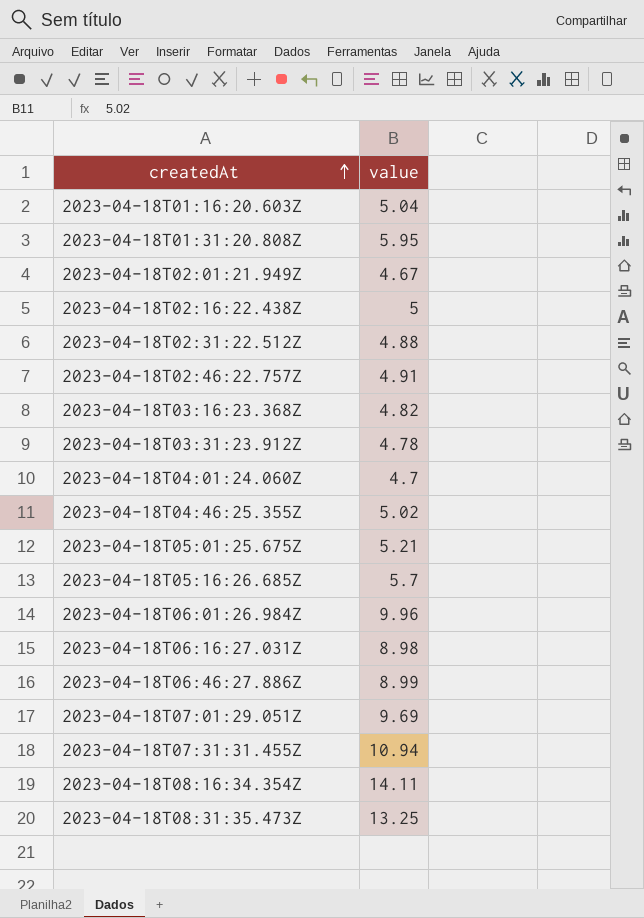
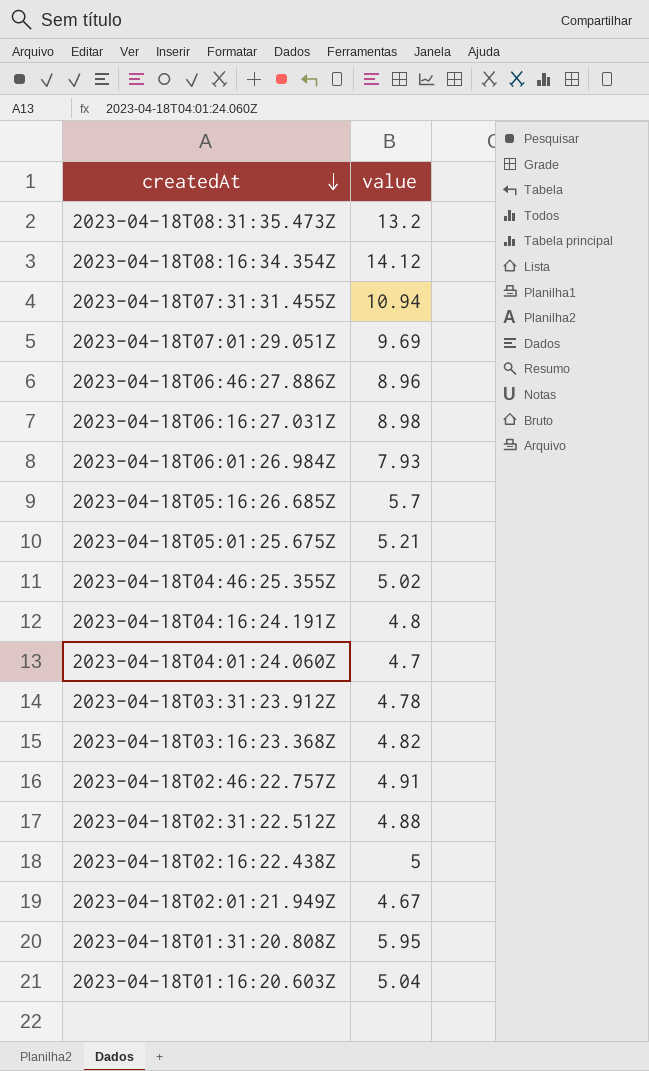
row order: createdAt ascending -> createdAt descending
2023-04-18T08:31:35.473Z | value: 13.25 -> 13.2
2023-04-18T08:16:34.354Z | value: 14.11 -> 14.12
2023-04-18T06:46:27.886Z | value: 8.99 -> 8.96
2023-04-18T06:01:26.984Z | value: 9.96 -> 7.93
row 2023-04-18T04:16:24.191Z: none -> 4.8

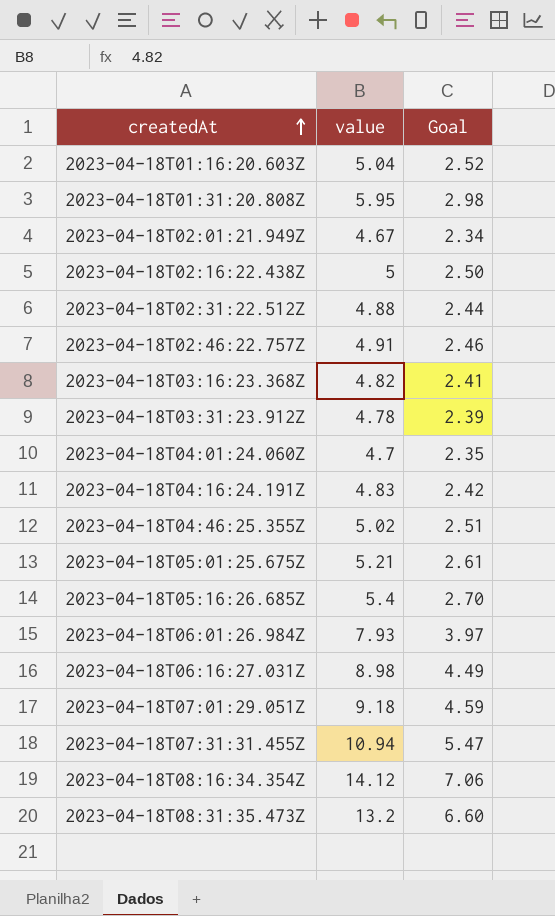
row order: createdAt descending -> createdAt ascending
column Goal | formula: none -> [value] * 0.5
row 2023-04-18T06:46:27.886Z: 8.96 -> none
2023-04-18T04:16:24.191Z | value: 4.8 -> 4.83
2023-04-18T05:16:26.685Z | value: 5.7 -> 5.4
2023-04-18T07:01:29.051Z | value: 9.69 -> 9.18

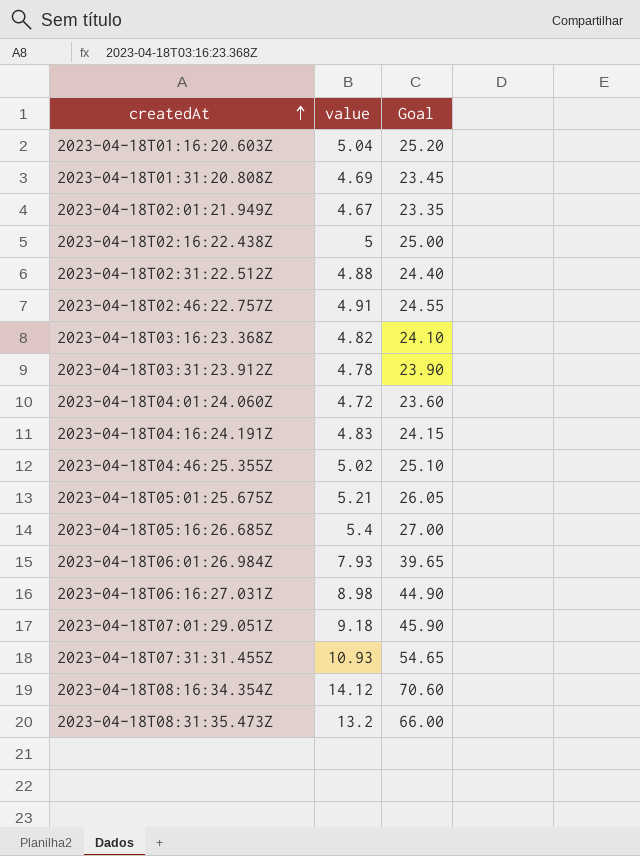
column Goal | formula: [value] * 0.5 -> [value] * 5
2023-04-18T01:31:20.808Z | value: 5.95 -> 4.69
2023-04-18T04:01:24.060Z | value: 4.7 -> 4.72
2023-04-18T07:31:31.455Z | value: 10.94 -> 10.93

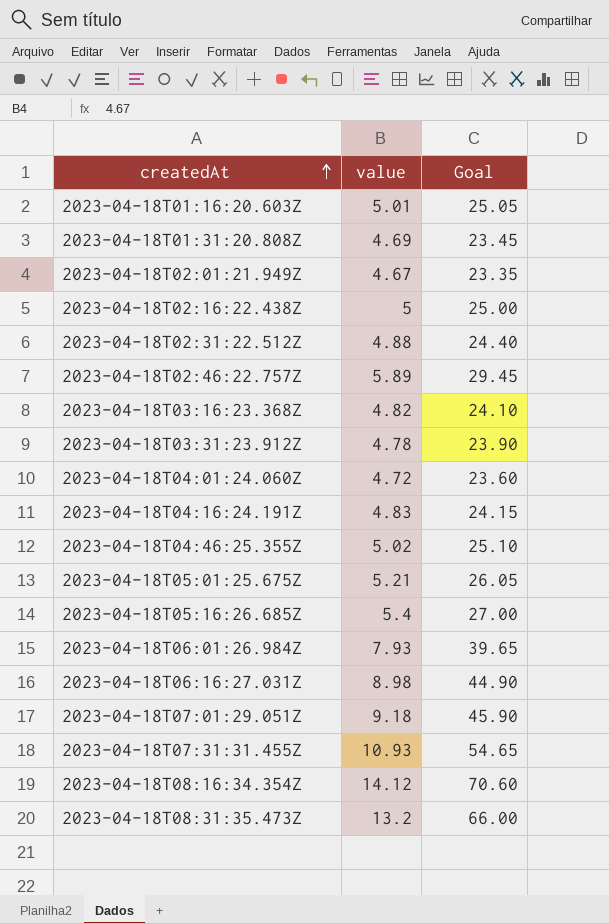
2023-04-18T01:16:20.603Z | value: 5.04 -> 5.01
2023-04-18T01:16:20.603Z | Goal: 25.20 -> 25.05
2023-04-18T02:46:22.757Z | value: 4.91 -> 5.89
2023-04-18T02:46:22.757Z | Goal: 24.55 -> 29.45

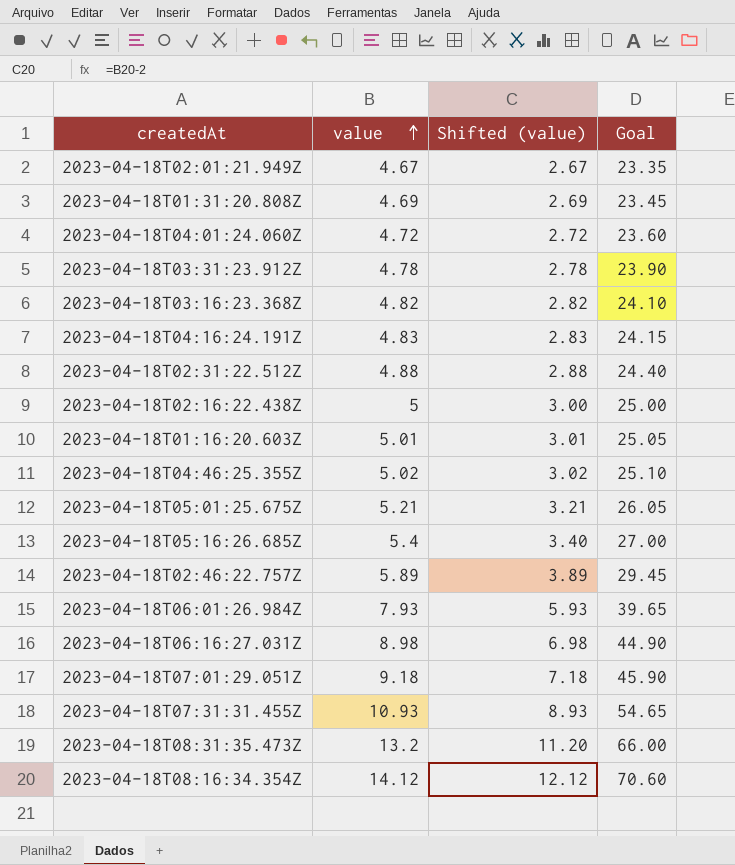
row order: createdAt ascending -> value ascending
column Shifted (value) | formula: none -> [value] - 2

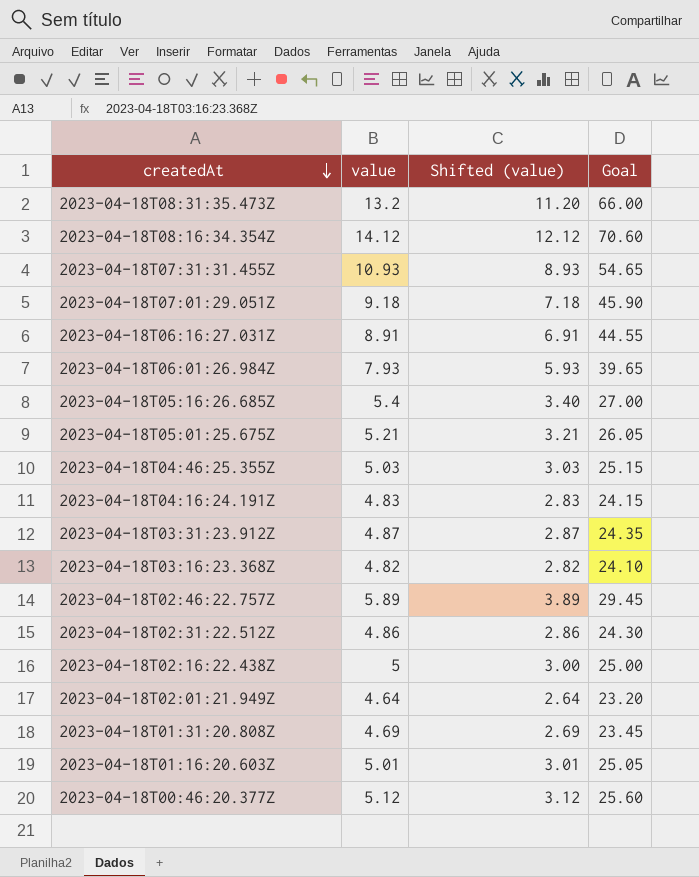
row order: value ascending -> createdAt descending
row 2023-04-18T04:01:24.060Z: 4.72 | 2.72 | 23.60 -> none
2023-04-18T06:16:27.031Z | value: 8.98 -> 8.91
2023-04-18T06:16:27.031Z | Shifted (value): 6.98 -> 6.91
2023-04-18T06:16:27.031Z | Goal: 44.90 -> 44.55
2023-04-18T04:46:25.355Z | value: 5.02 -> 5.03
2023-04-18T04:46:25.355Z | Shifted (value): 3.02 -> 3.03
2023-04-18T04:46:25.355Z | Goal: 25.10 -> 25.15
2023-04-18T03:31:23.912Z | value: 4.78 -> 4.87
2023-04-18T03:31:23.912Z | Shifted (value): 2.78 -> 2.87
2023-04-18T03:31:23.912Z | Goal: 23.90 -> 24.35
2023-04-18T02:31:22.512Z | value: 4.88 -> 4.86
2023-04-18T02:31:22.512Z | Shifted (value): 2.88 -> 2.86
2023-04-18T02:31:22.512Z | Goal: 24.40 -> 24.30
2023-04-18T02:01:21.949Z | value: 4.67 -> 4.64
2023-04-18T02:01:21.949Z | Shifted (value): 2.67 -> 2.64
2023-04-18T02:01:21.949Z | Goal: 23.35 -> 23.20
row 2023-04-18T00:46:20.377Z: none -> 5.12 | 3.12 | 25.60

